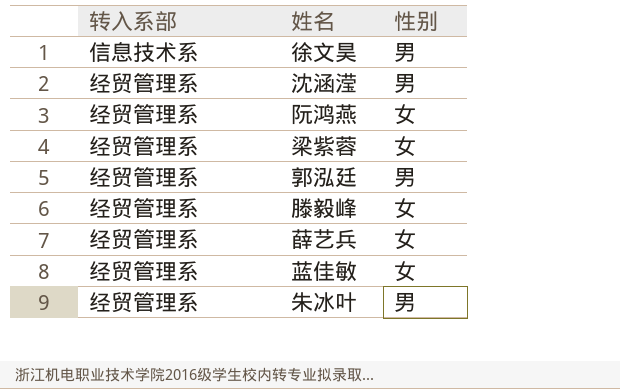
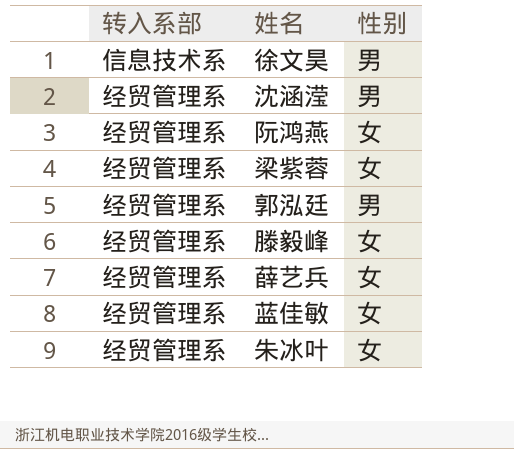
朱冰叶 | 性别: 男 -> 女

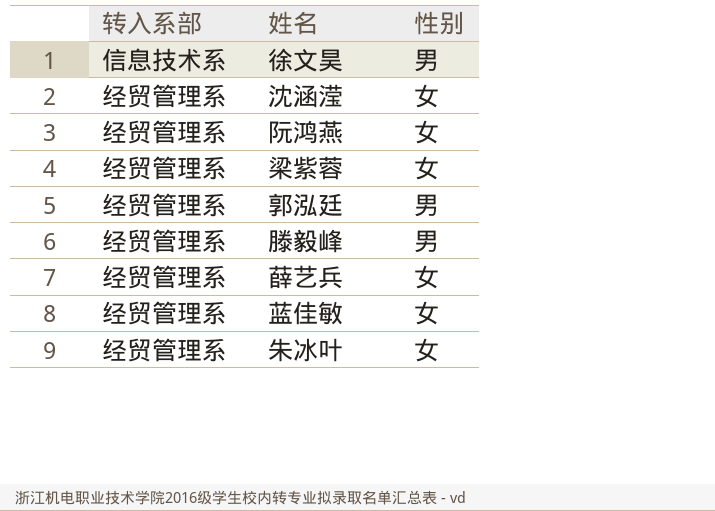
沈涵滢 | 性别: 男 -> 女
滕毅峰 | 性别: 女 -> 男

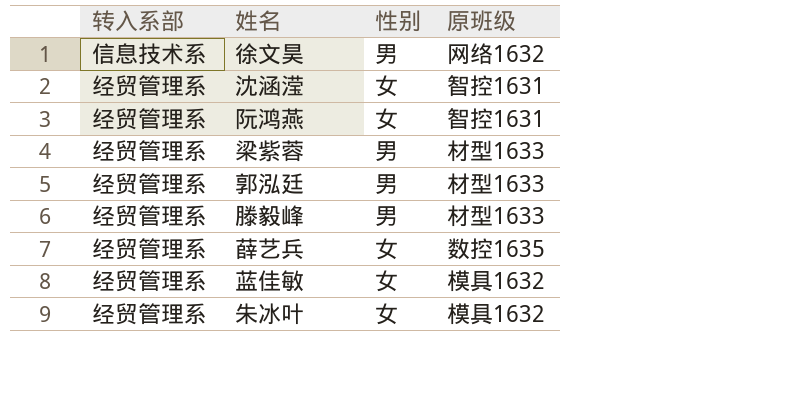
column 原班级 | position: none -> 4
梁紫蓉 | 性别: 女 -> 男

